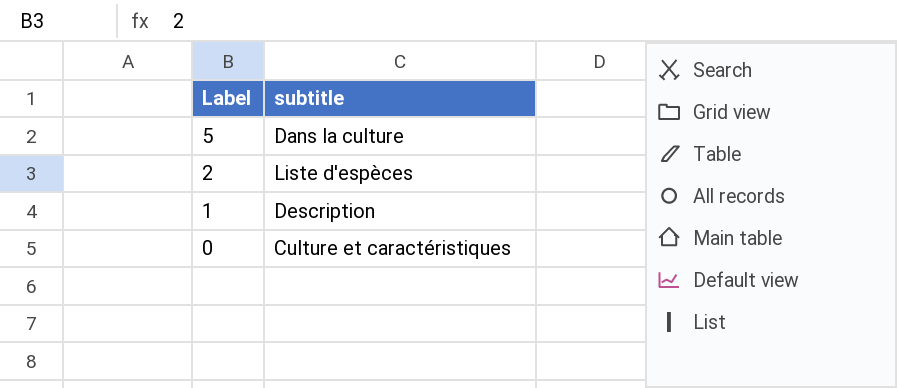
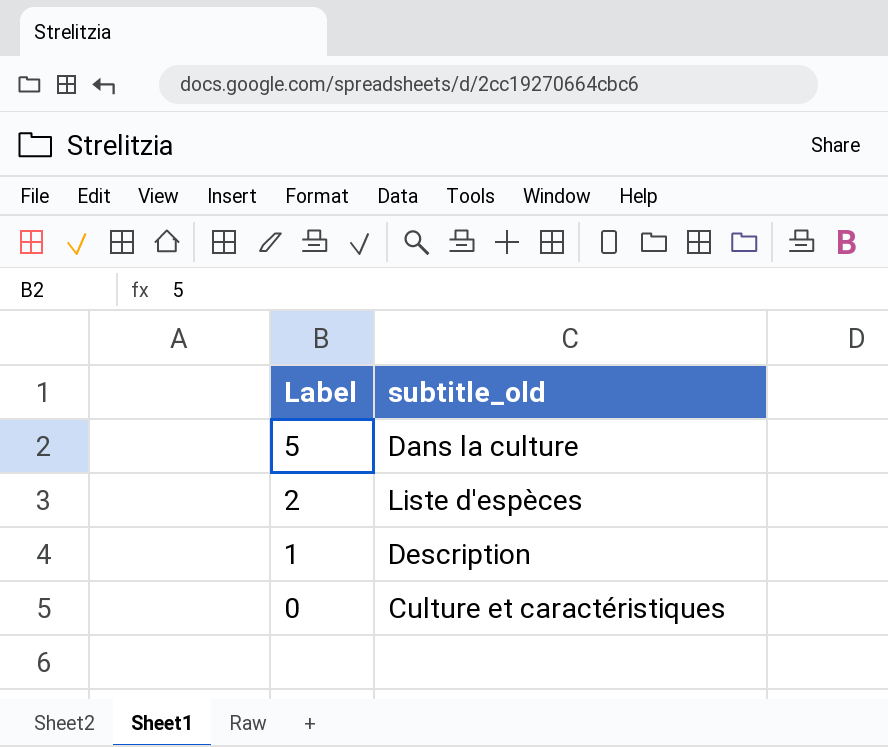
column name: subtitle -> subtitle_old

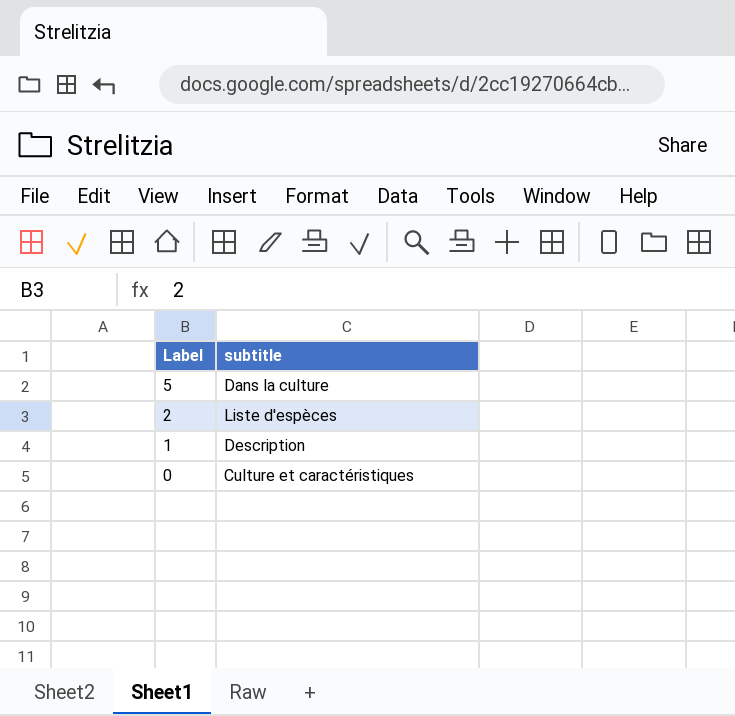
column name: subtitle_old -> subtitle

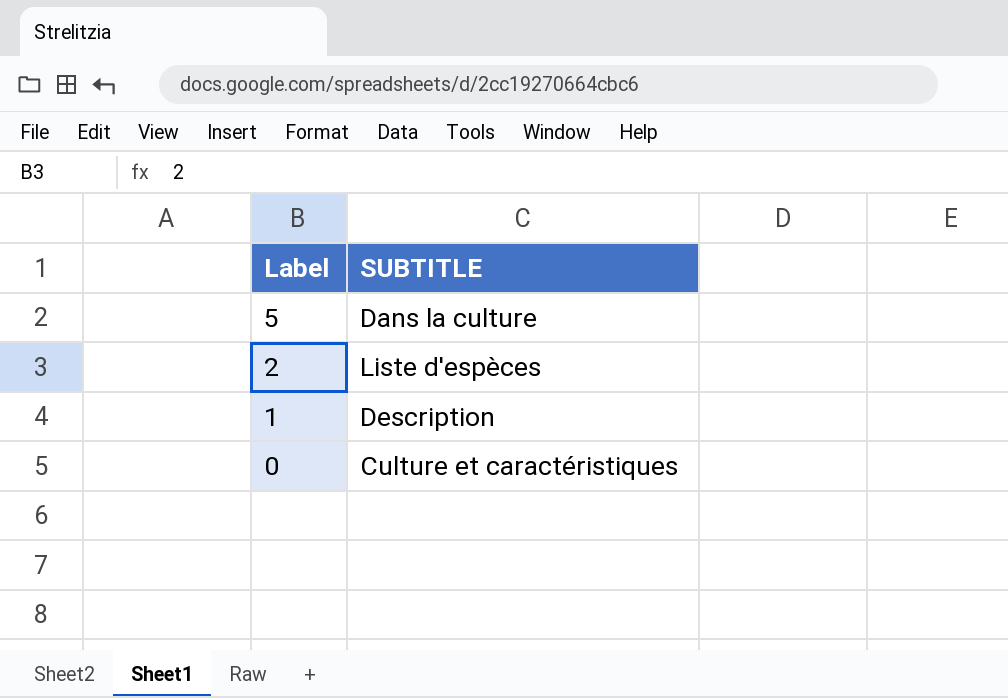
column name: subtitle -> SUBTITLE

